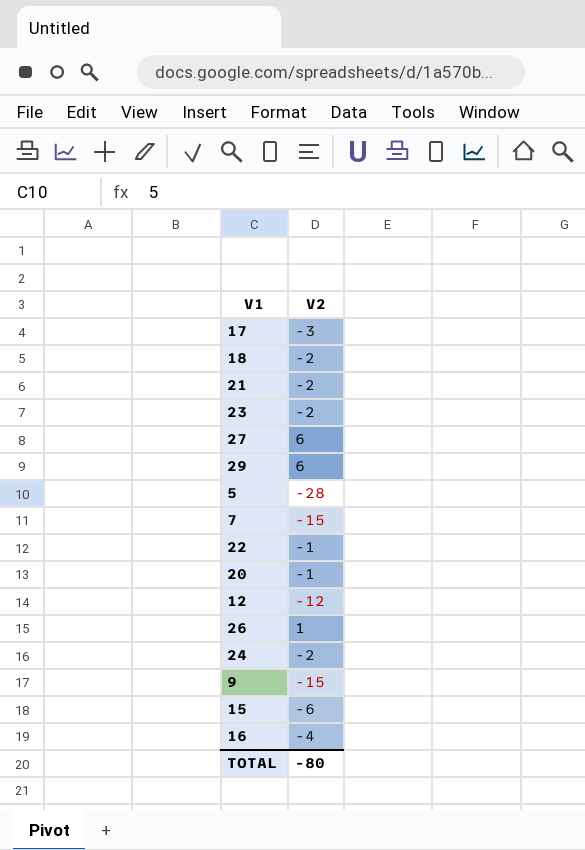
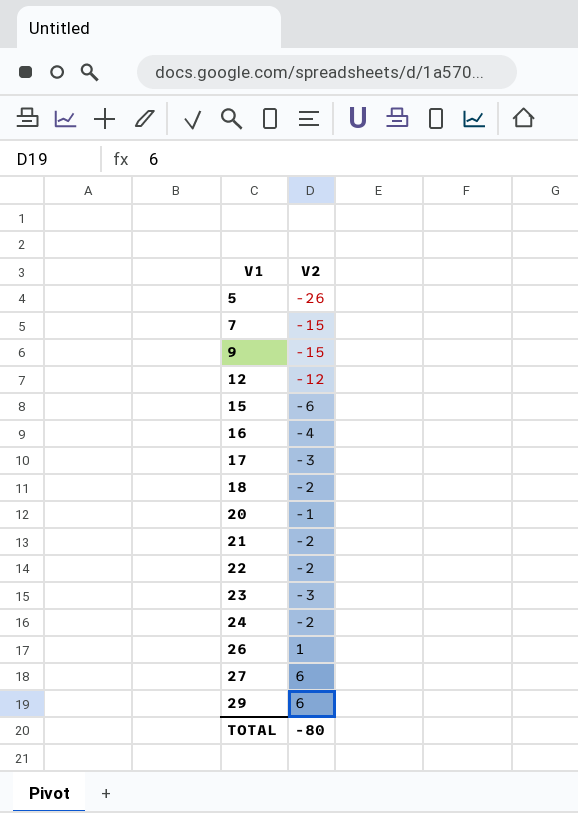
row order: none -> V1 ascending
5 | V2: -28 -> -26
22 | V2: -1 -> -2
23 | V2: -2 -> -3

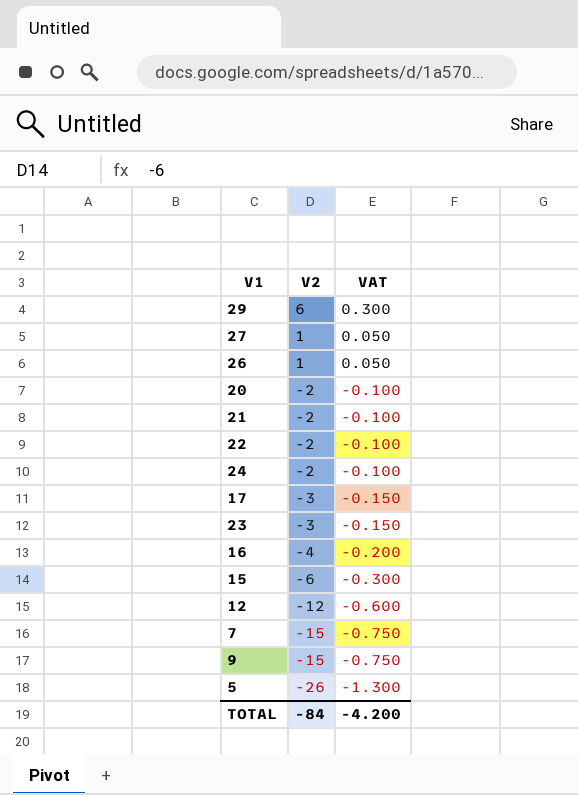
row order: V1 ascending -> V2 descending
column VAT | formula: none -> [V2] * 0.05
row 18: -2 -> none
27 | V2: 6 -> 1
20 | V2: -1 -> -2
TOTAL | V2: -80 -> -84

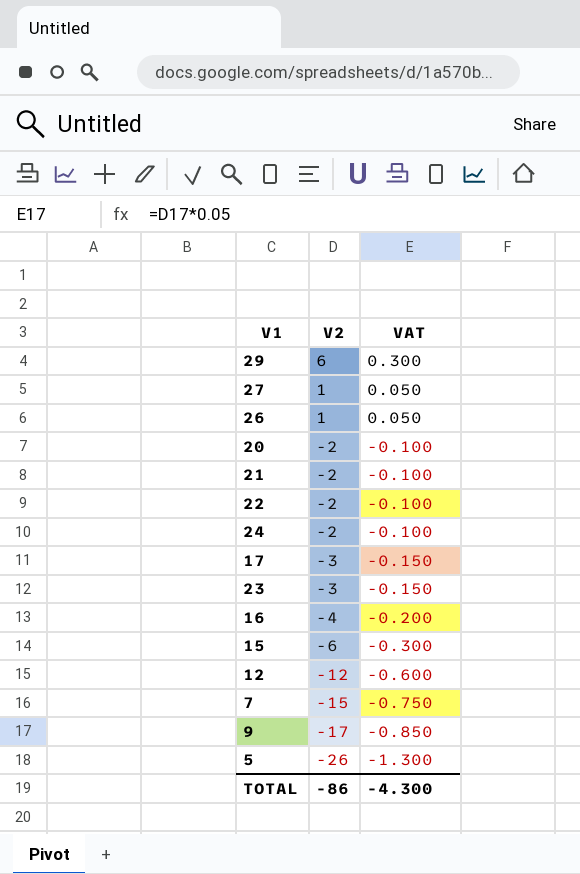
9 | V2: -15 -> -17
9 | VAT: -0.750 -> -0.850
TOTAL | V2: -84 -> -86
TOTAL | VAT: -4.200 -> -4.300

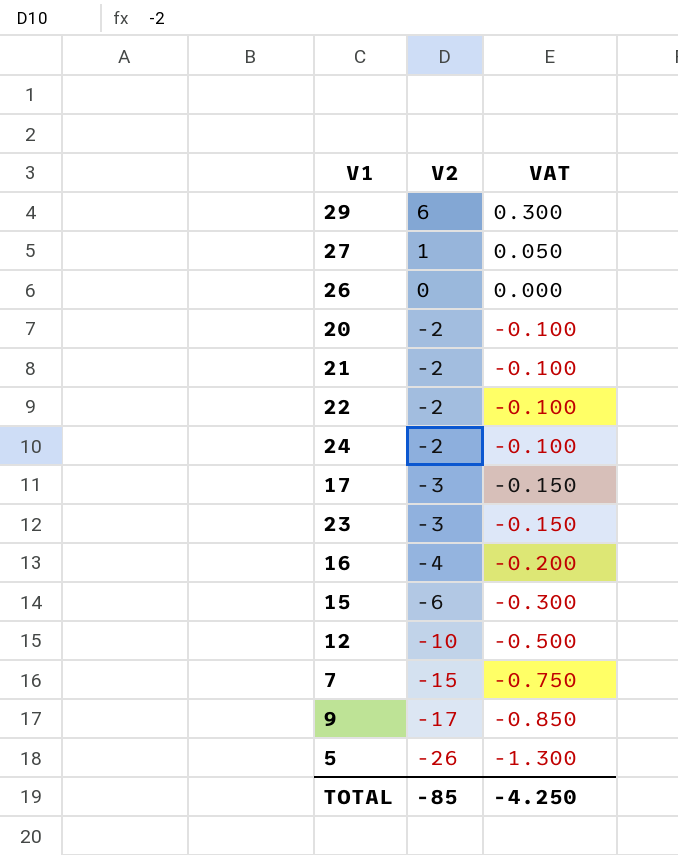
26 | V2: 1 -> 0
26 | VAT: 0.050 -> 0.000
12 | V2: -12 -> -10
12 | VAT: -0.600 -> -0.500
TOTAL | V2: -86 -> -85
TOTAL | VAT: -4.300 -> -4.250

